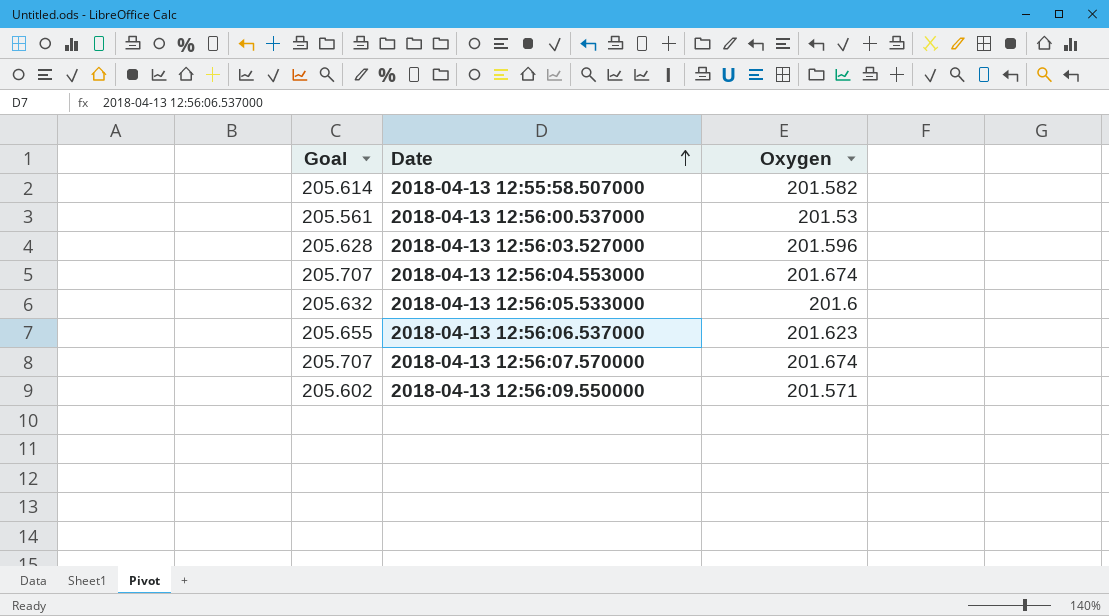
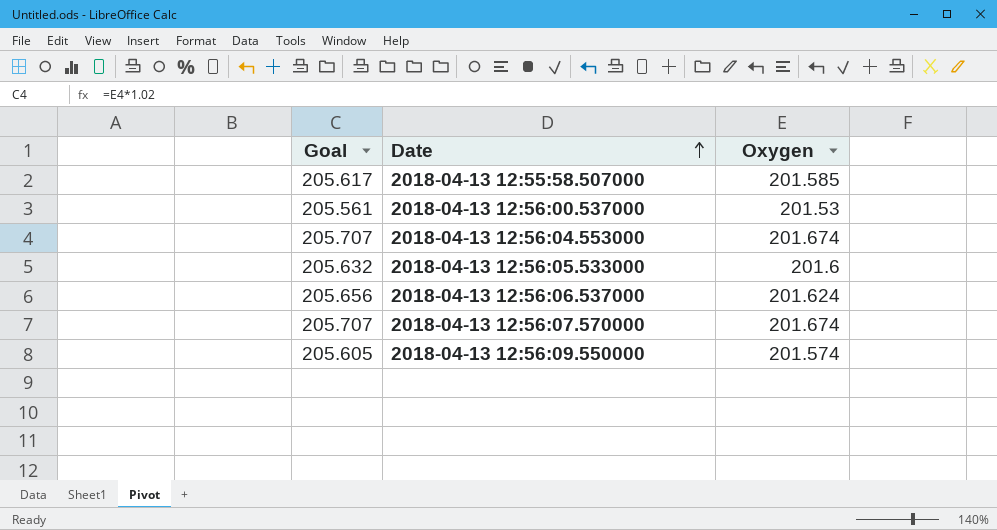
row 2018-04-13 12:56:03.527000: 205.628 | 201.596 -> none
2018-04-13 12:55:58.507000 | Goal: 205.614 -> 205.617
2018-04-13 12:55:58.507000 | Oxygen: 201.582 -> 201.585
2018-04-13 12:56:06.537000 | Goal: 205.655 -> 205.656
2018-04-13 12:56:06.537000 | Oxygen: 201.623 -> 201.624
2018-04-13 12:56:09.550000 | Goal: 205.602 -> 205.605
2018-04-13 12:56:09.550000 | Oxygen: 201.571 -> 201.574

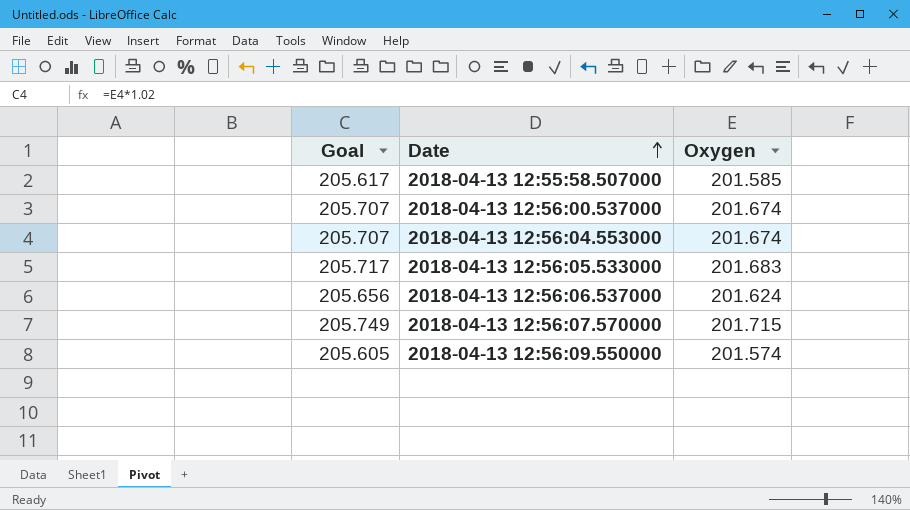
2018-04-13 12:56:00.537000 | Goal: 205.561 -> 205.707
2018-04-13 12:56:00.537000 | Oxygen: 201.53 -> 201.674
2018-04-13 12:56:05.533000 | Goal: 205.632 -> 205.717
2018-04-13 12:56:05.533000 | Oxygen: 201.6 -> 201.683
2018-04-13 12:56:07.570000 | Goal: 205.707 -> 205.749
2018-04-13 12:56:07.570000 | Oxygen: 201.674 -> 201.715

